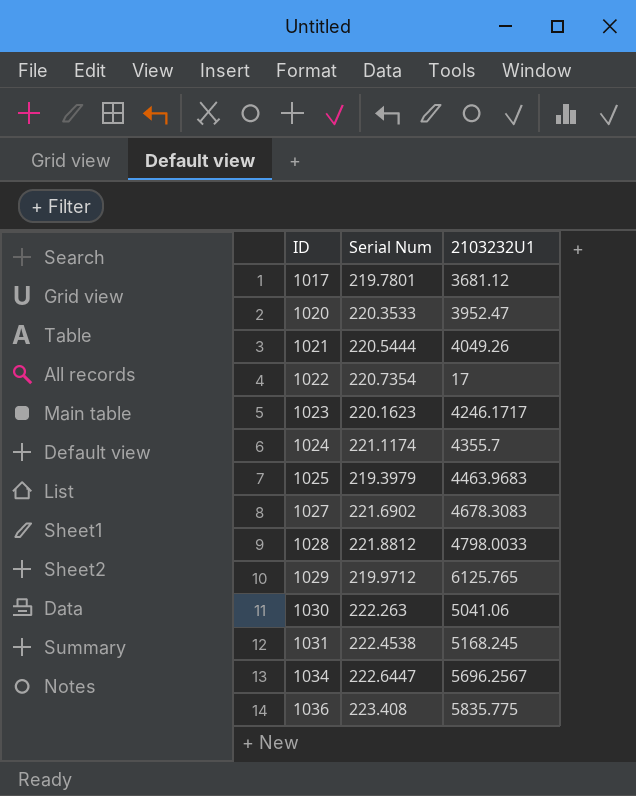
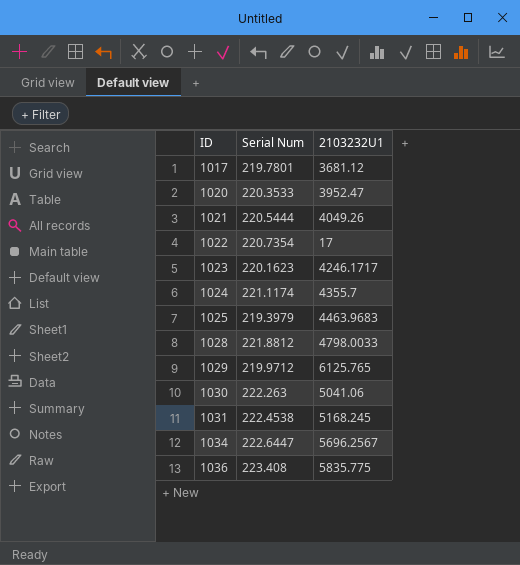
row 1027: 221.6902 | 4678.3083 -> none

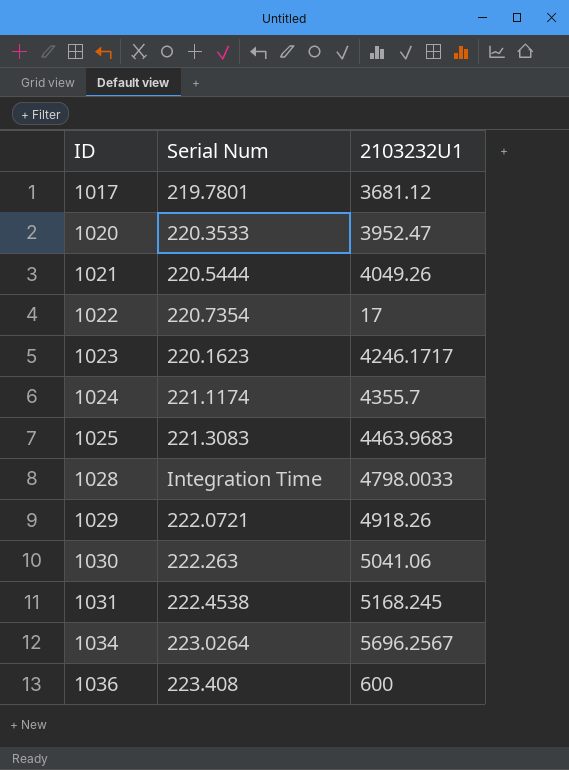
1025 | Serial Num: 219.3979 -> 221.3083
1028 | Serial Num: 221.8812 -> Integration Time
1029 | Serial Num: 219.9712 -> 222.0721
1029 | 2103232U1: 6125.765 -> 4918.26
1034 | Serial Num: 222.6447 -> 223.0264
1036 | 2103232U1: 5835.775 -> 600

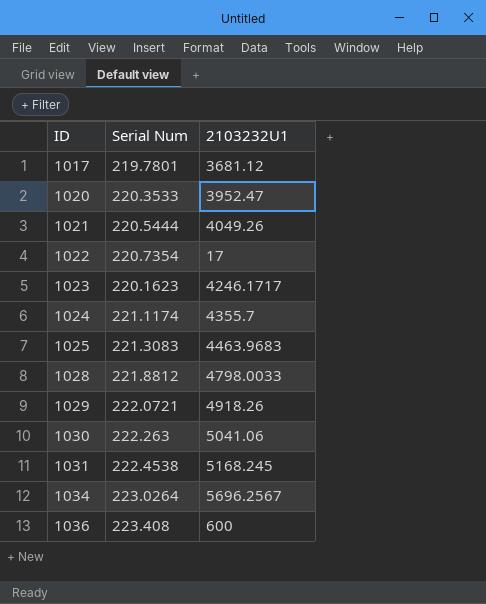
1028 | Serial Num: Integration Time -> 221.8812

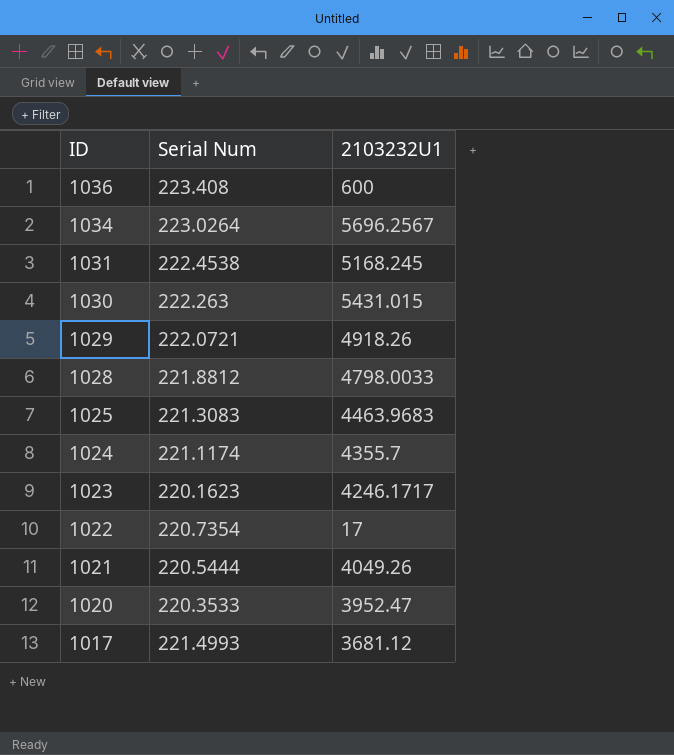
row order: ID ascending -> ID descending
1030 | 2103232U1: 5041.06 -> 5431.015
1017 | Serial Num: 219.7801 -> 221.4993

